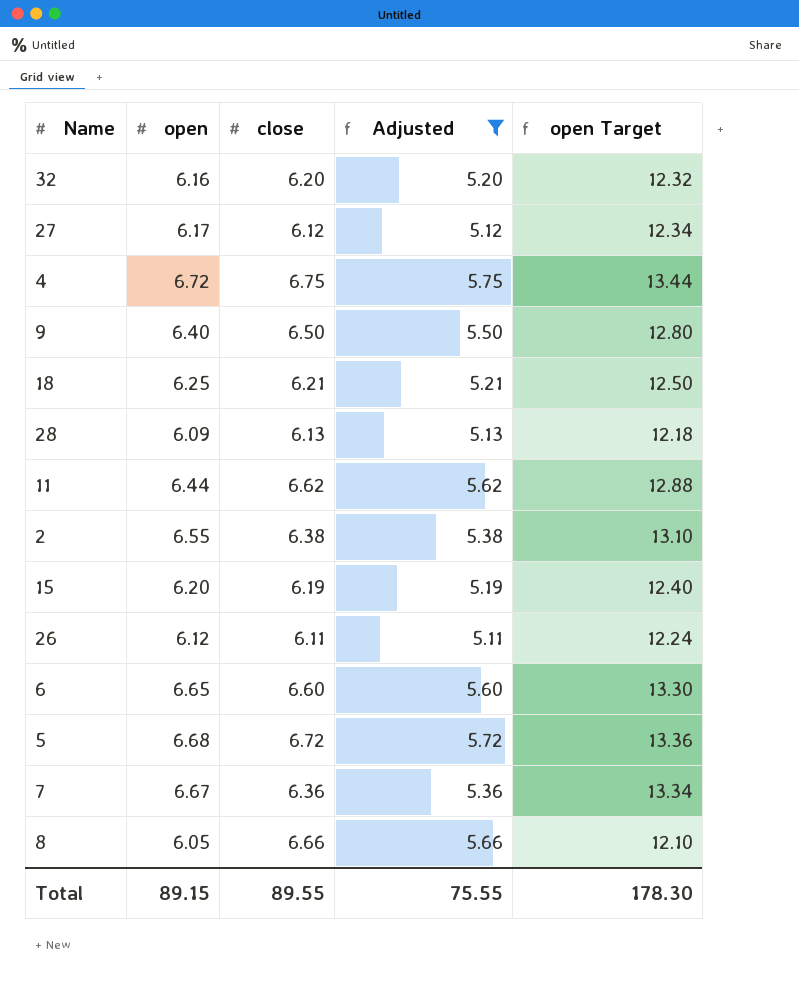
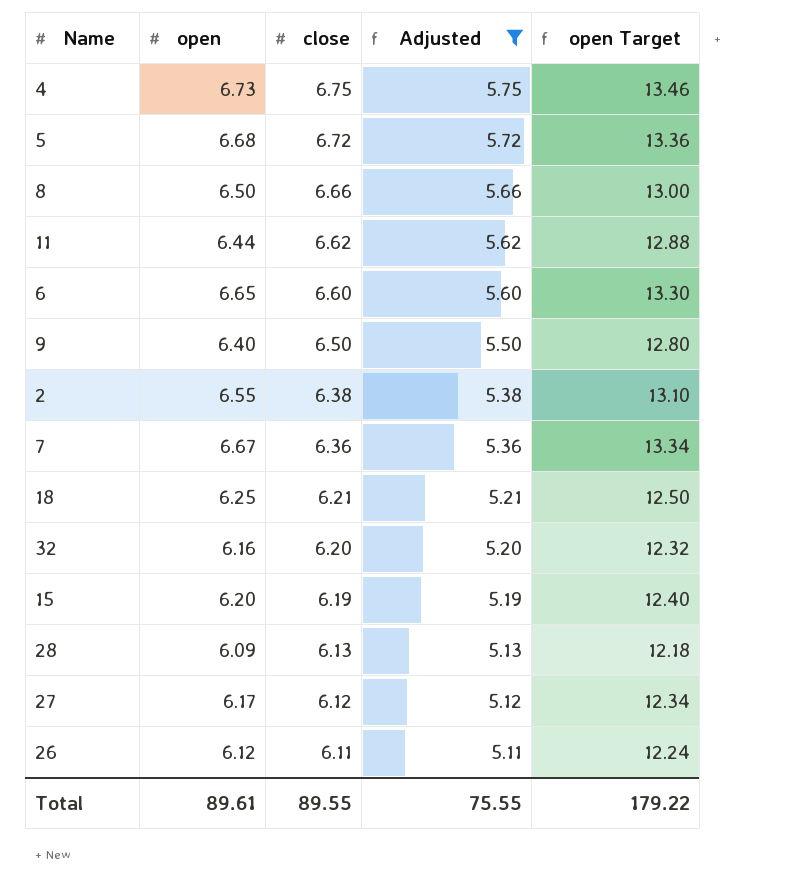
row order: none -> close descending
4 | open: 6.72 -> 6.73
4 | open Target: 13.44 -> 13.46
8 | open: 6.05 -> 6.50
8 | open Target: 12.10 -> 13.00
Total | open: 89.15 -> 89.61
Total | open Target: 178.30 -> 179.22

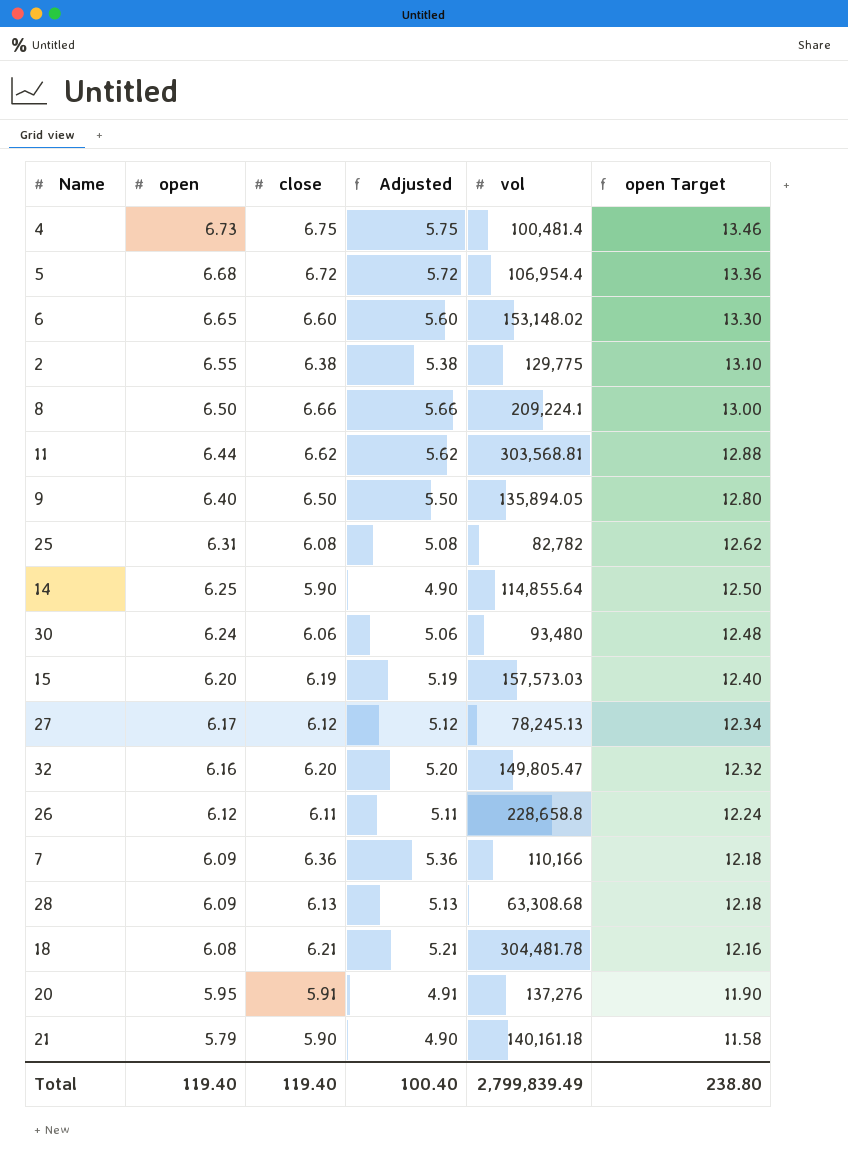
filter: Adjusted >= 5.11 -> none
row order: close descending -> open descending
column vol | position: none -> 5
7 | open: 6.67 -> 6.09
7 | open Target: 13.34 -> 12.18
18 | open: 6.25 -> 6.08
18 | open Target: 12.50 -> 12.16
Total | open: 89.61 -> 119.40
Total | close: 89.55 -> 119.40
Total | Adjusted: 75.55 -> 100.40
Total | open Target: 179.22 -> 238.80

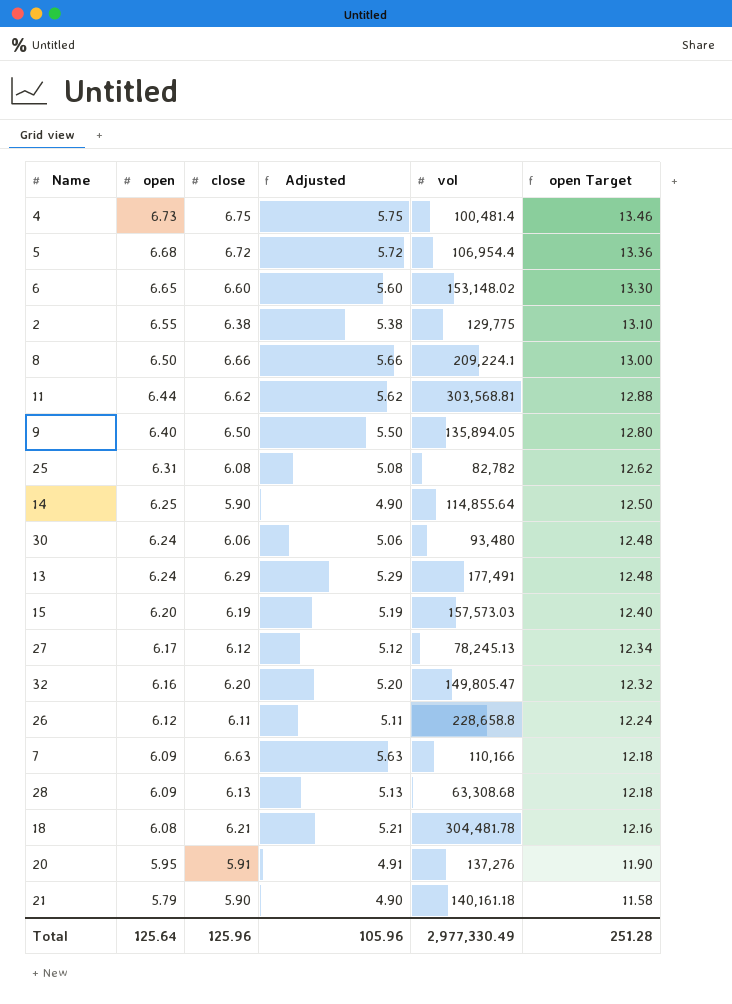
row 13: none -> 6.24 | 6.29 | 5.29 | 177,491 | 12.48
7 | close: 6.36 -> 6.63
7 | Adjusted: 5.36 -> 5.63
Total | open: 119.40 -> 125.64
Total | close: 119.40 -> 125.96
Total | Adjusted: 100.40 -> 105.96
Total | vol: 2,799,839.49 -> 2,977,330.49
Total | open Target: 238.80 -> 251.28

